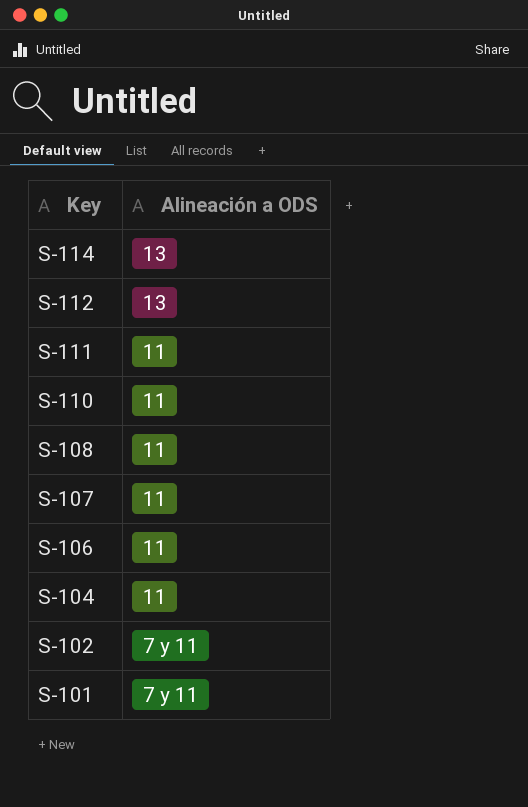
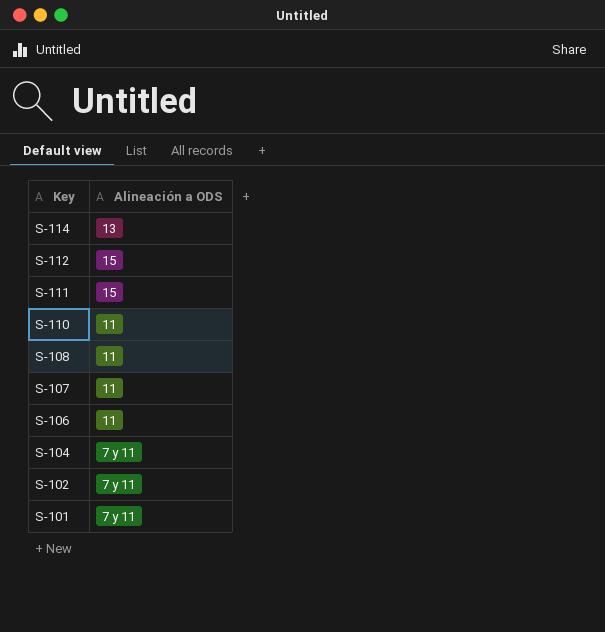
S-112 | Alineación a ODS: 13 -> 15
S-111 | Alineación a ODS: 11 -> 15
S-104 | Alineación a ODS: 11 -> 7 y 11

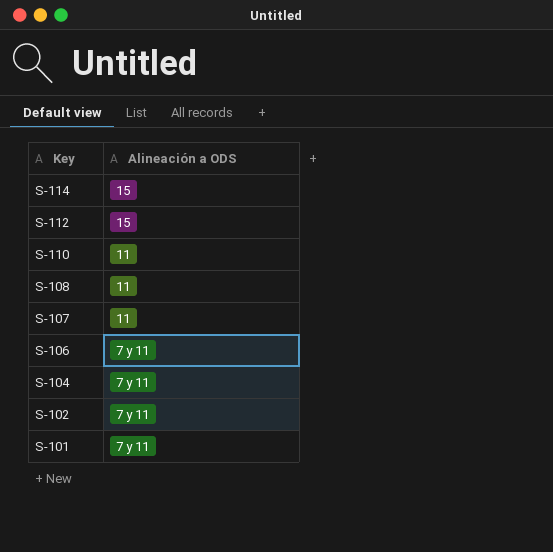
row S-111: 15 -> none
S-114 | Alineación a ODS: 13 -> 15
S-106 | Alineación a ODS: 11 -> 7 y 11

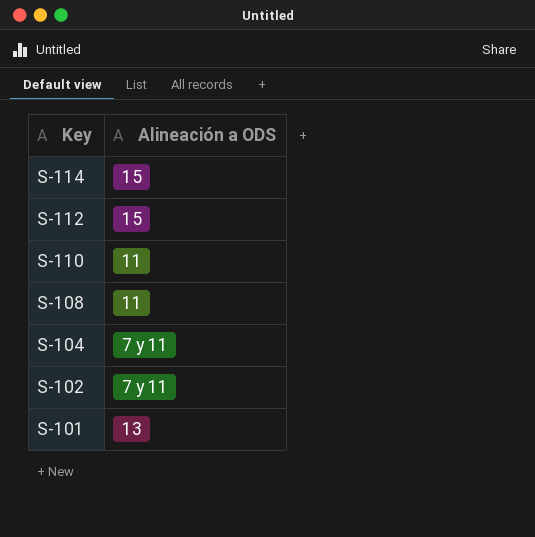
row S-107: 11 -> none
row S-106: 7 y 11 -> none
S-101 | Alineación a ODS: 7 y 11 -> 13

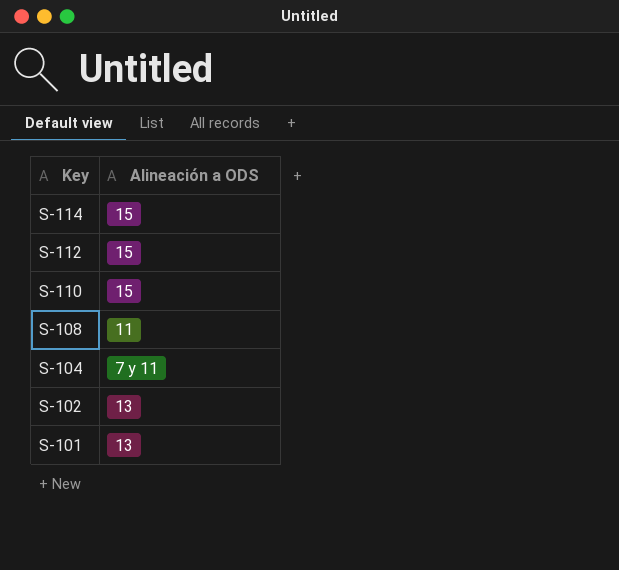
S-110 | Alineación a ODS: 11 -> 15
S-102 | Alineación a ODS: 7 y 11 -> 13

